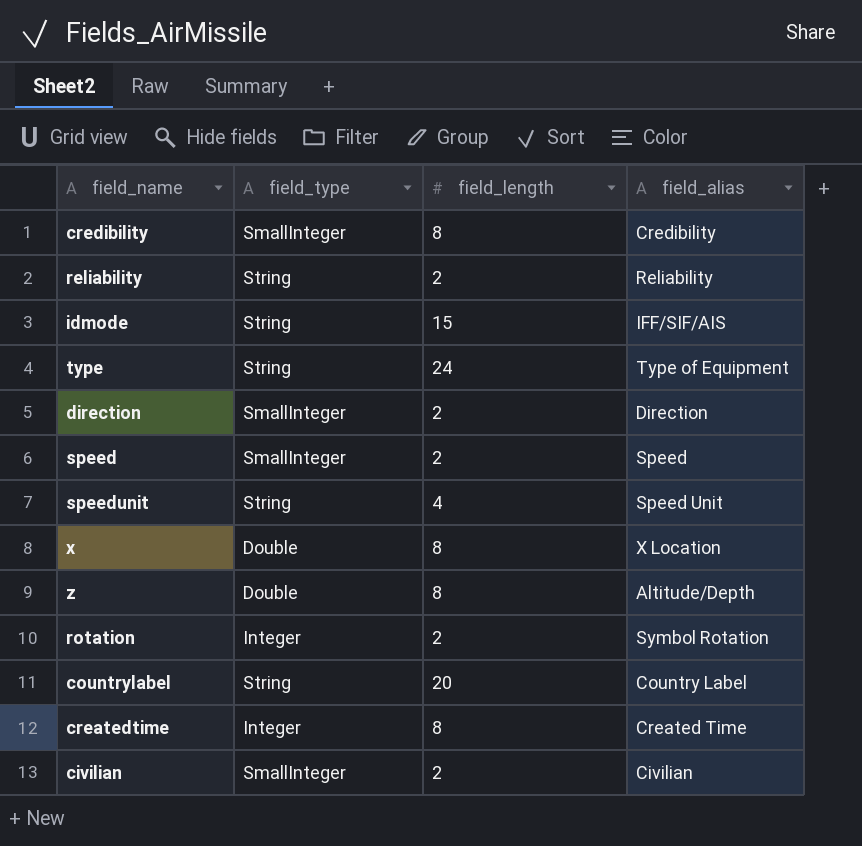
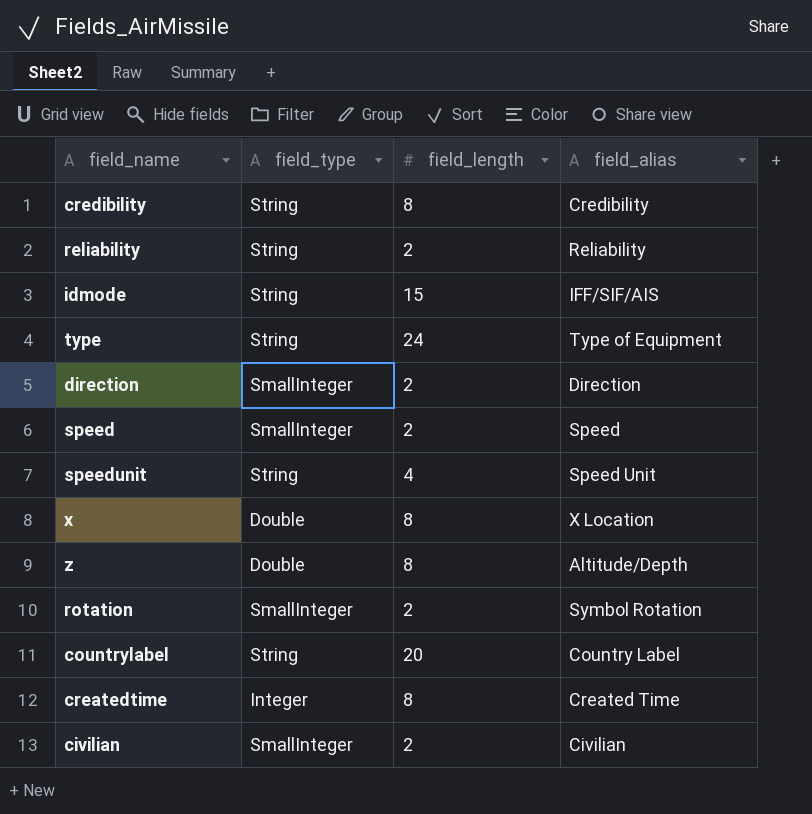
credibility | field_type: SmallInteger -> String
rotation | field_type: Integer -> SmallInteger

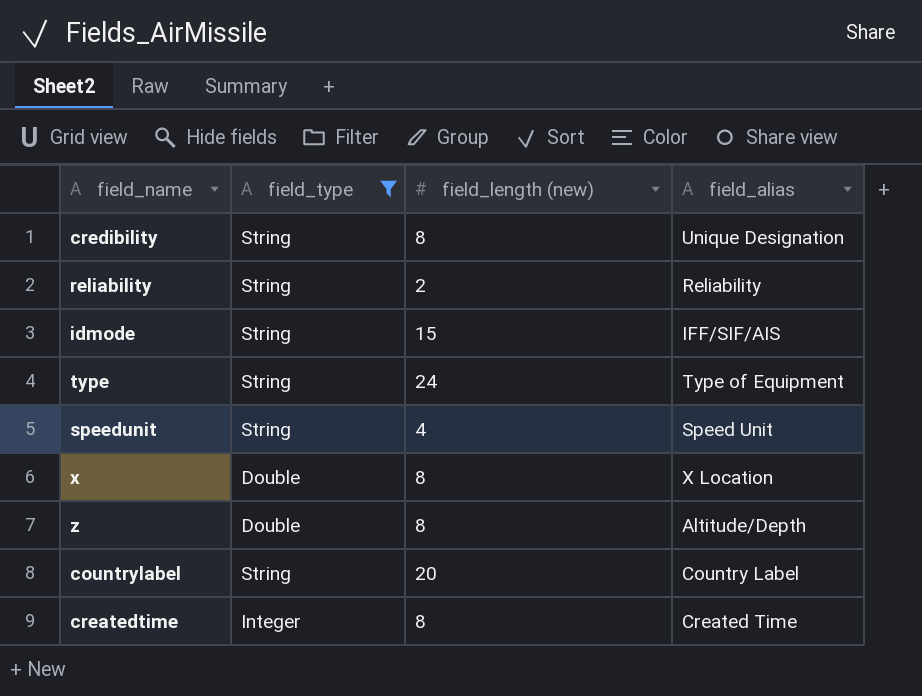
filter: none -> field_type != SmallInteger
column name: field_length -> field_length (new)
credibility | field_alias: Credibility -> Unique Designation

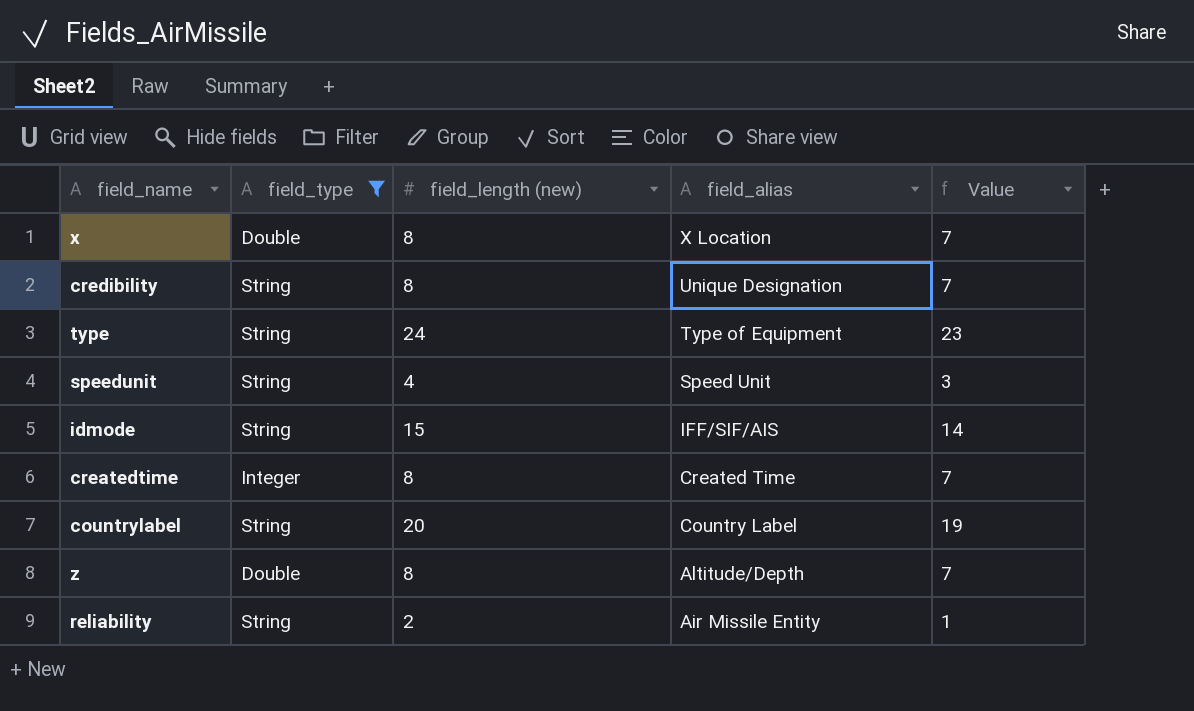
row order: none -> field_alias descending
column Value | formula: none -> [field_length (new)] - 1
reliability | field_alias: Reliability -> Air Missile Entity

